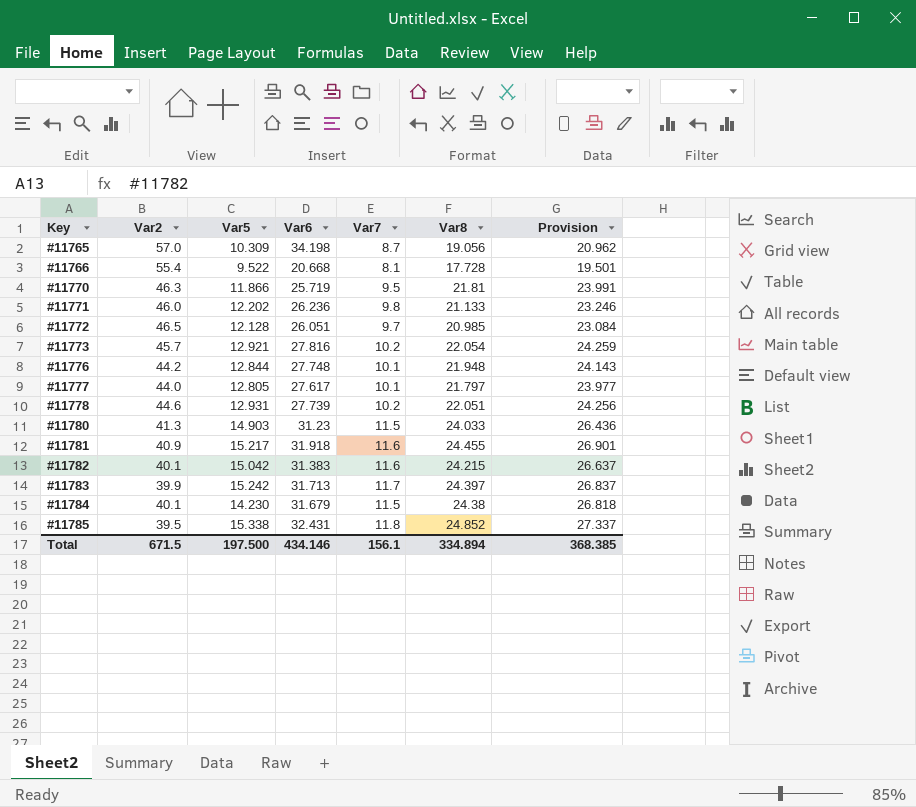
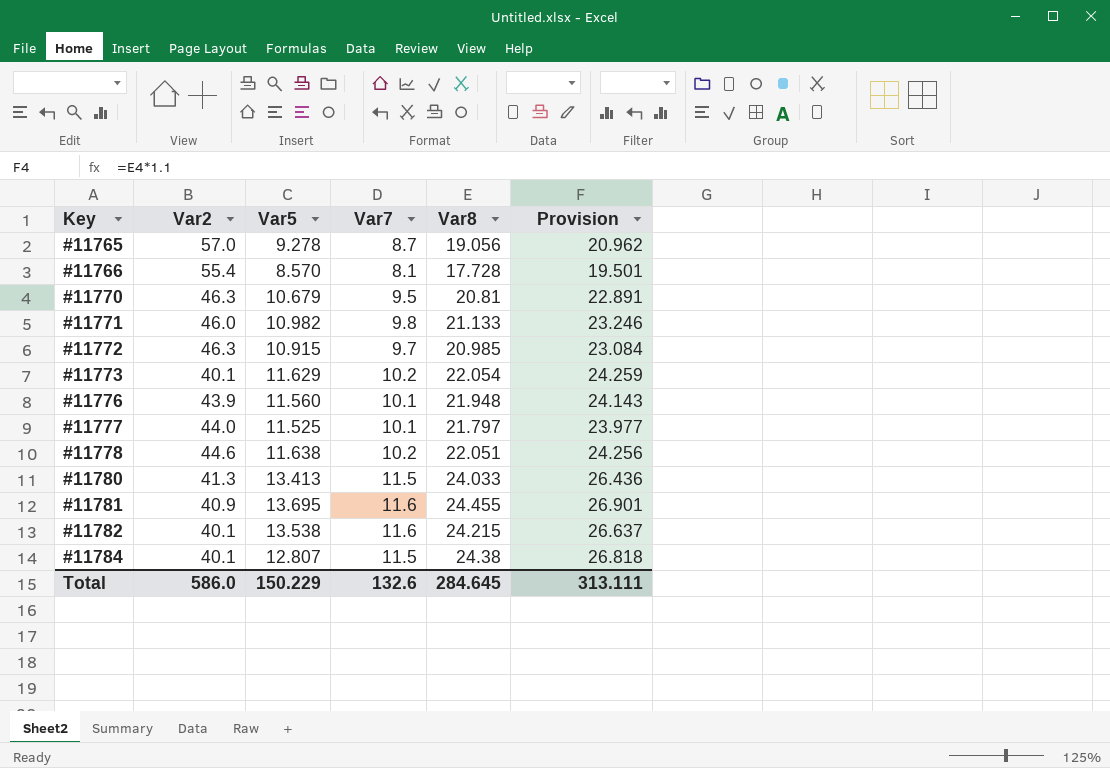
column Var6 | position: 4 -> none
row #11783: 39.9 | 15.242 | 31.713 | 11.7 | 24.397 | 26.837 -> none
row #11785: 39.5 | 15.338 | 32.431 | 11.8 | 24.852 | 27.337 -> none
#11765 | Var5: 10.309 -> 9.278
#11766 | Var5: 9.522 -> 8.570
#11770 | Var5: 11.866 -> 10.679
#11770 | Var8: 21.81 -> 20.81
#11770 | Provision: 23.991 -> 22.891
#11771 | Var5: 12.202 -> 10.982
#11772 | Var2: 46.5 -> 46.3
#11772 | Var5: 12.128 -> 10.915
#11773 | Var2: 45.7 -> 40.1
#11773 | Var5: 12.921 -> 11.629
#11776 | Var2: 44.2 -> 43.9
#11776 | Var5: 12.844 -> 11.560
#11777 | Var5: 12.805 -> 11.525
#11778 | Var5: 12.931 -> 11.638
#11780 | Var5: 14.903 -> 13.413
#11781 | Var5: 15.217 -> 13.695
#11782 | Var5: 15.042 -> 13.538
#11784 | Var5: 14.230 -> 12.807
Total | Var2: 671.5 -> 586.0
Total | Var5: 197.500 -> 150.229
Total | Var7: 156.1 -> 132.6
Total | Var8: 334.894 -> 284.645
Total | Provision: 368.385 -> 313.111

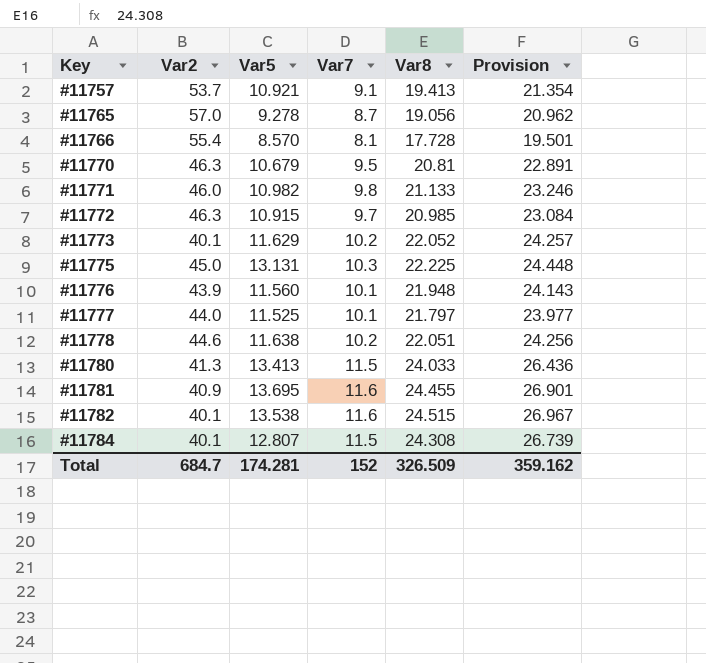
row #11757: none -> 53.7 | 10.921 | 9.1 | 19.413 | 21.354
#11773 | Var8: 22.054 -> 22.052
#11773 | Provision: 24.259 -> 24.257
row #11775: none -> 45.0 | 13.131 | 10.3 | 22.225 | 24.448
#11782 | Var8: 24.215 -> 24.515
#11782 | Provision: 26.637 -> 26.967
#11784 | Var8: 24.38 -> 24.308
#11784 | Provision: 26.818 -> 26.739
Total | Var2: 586.0 -> 684.7
Total | Var5: 150.229 -> 174.281
Total | Var7: 132.6 -> 152
Total | Var8: 284.645 -> 326.509
Total | Provision: 313.111 -> 359.162

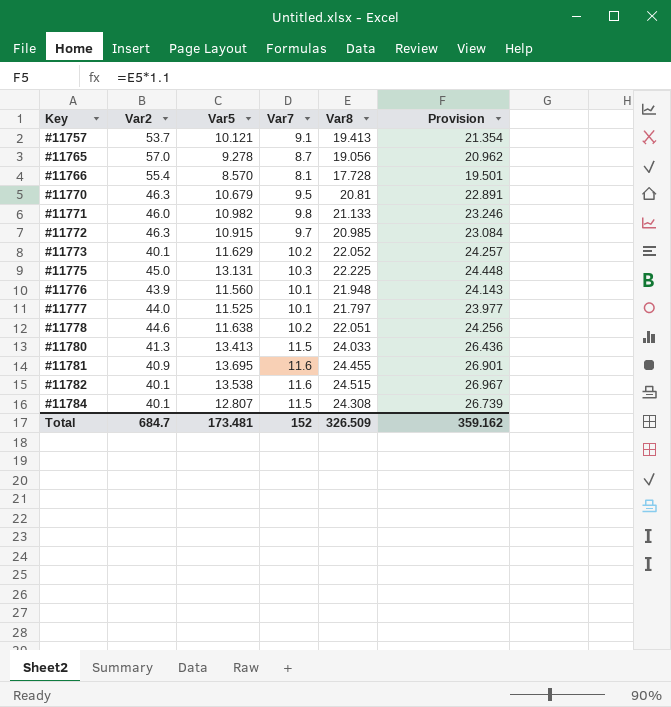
#11757 | Var5: 10.921 -> 10.121
Total | Var5: 174.281 -> 173.481

